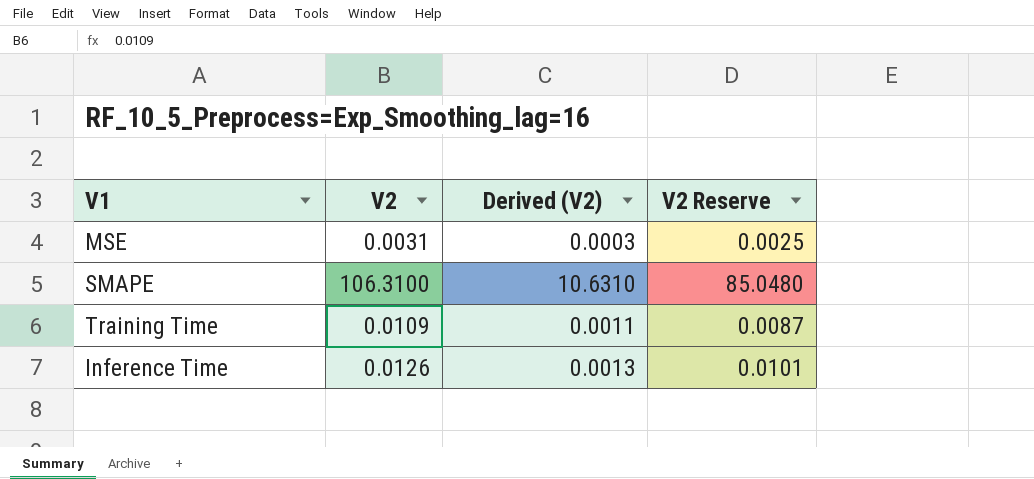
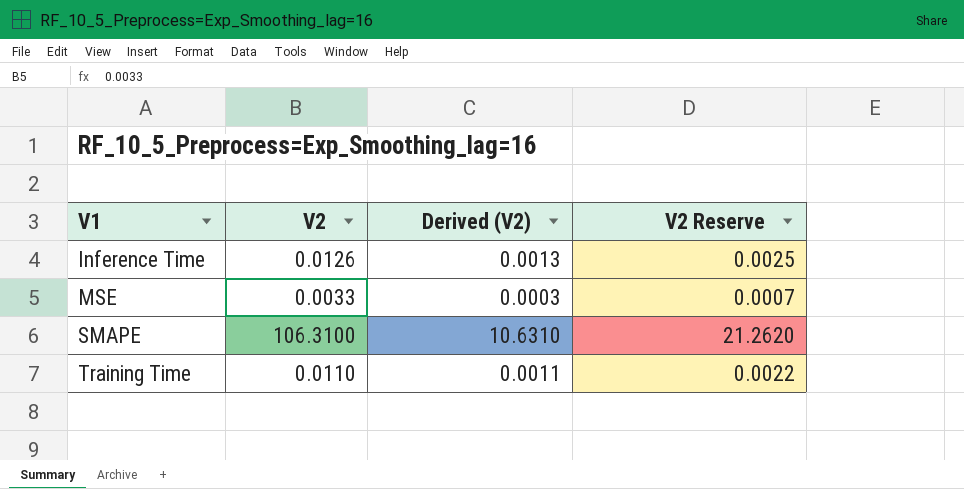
row order: none -> V1 ascending
column V2 Reserve | formula: [V2] * 0.8 -> [V2] * 0.2
MSE | V2: 0.0031 -> 0.0033
Training Time | V2: 0.0109 -> 0.0110

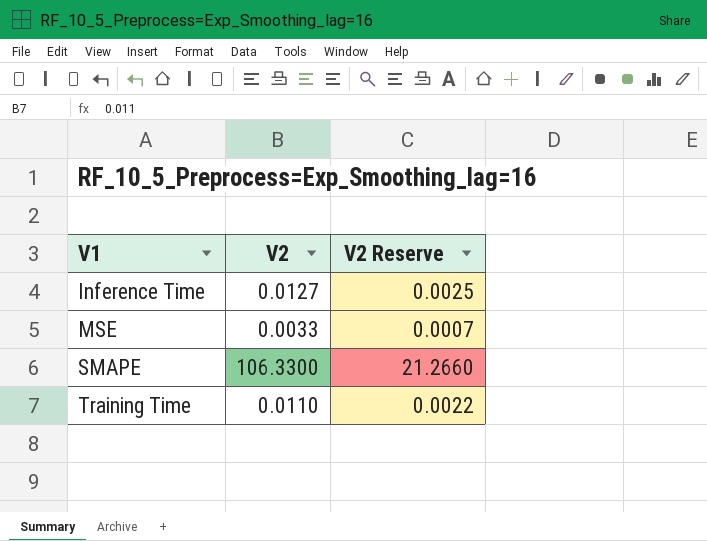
column Derived (V2) | formula: [V2] * 0.1 -> none
Inference Time | V2: 0.0126 -> 0.0127
SMAPE | V2: 106.3100 -> 106.3300
SMAPE | V2 Reserve: 21.2620 -> 21.2660

